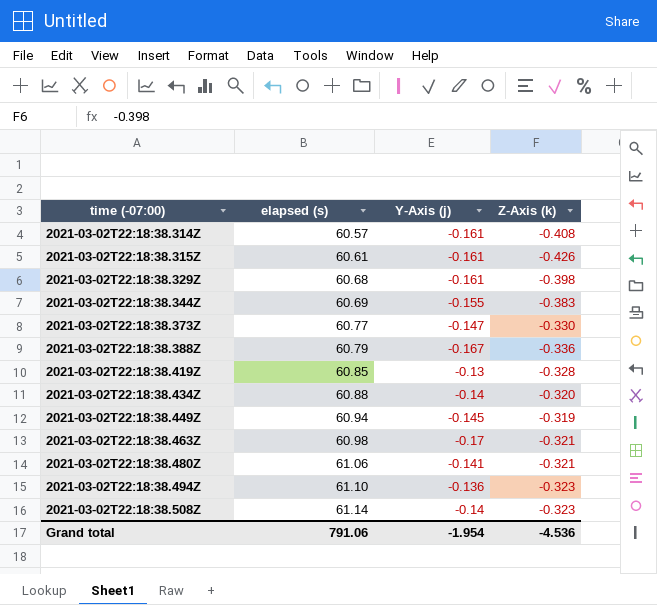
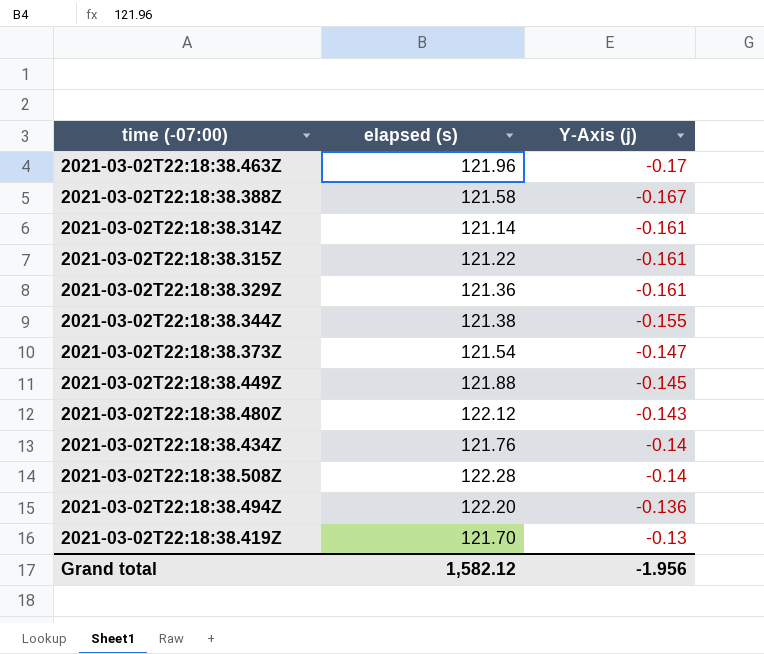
row order: time (-07:00) ascending -> Y-Axis (j) ascending
column Z-Axis (k) | position: 4 -> none
2021-03-02T22:18:38.463Z | elapsed (s): 60.98 -> 121.96
2021-03-02T22:18:38.388Z | elapsed (s): 60.79 -> 121.58
2021-03-02T22:18:38.314Z | elapsed (s): 60.57 -> 121.14
2021-03-02T22:18:38.315Z | elapsed (s): 60.61 -> 121.22
2021-03-02T22:18:38.329Z | elapsed (s): 60.68 -> 121.36
2021-03-02T22:18:38.344Z | elapsed (s): 60.69 -> 121.38
2021-03-02T22:18:38.373Z | elapsed (s): 60.77 -> 121.54
2021-03-02T22:18:38.449Z | elapsed (s): 60.94 -> 121.88
2021-03-02T22:18:38.480Z | elapsed (s): 61.06 -> 122.12
2021-03-02T22:18:38.480Z | Y-Axis (j): -0.141 -> -0.143
2021-03-02T22:18:38.434Z | elapsed (s): 60.88 -> 121.76
2021-03-02T22:18:38.508Z | elapsed (s): 61.14 -> 122.28
2021-03-02T22:18:38.494Z | elapsed (s): 61.10 -> 122.20
2021-03-02T22:18:38.419Z | elapsed (s): 60.85 -> 121.70
Grand total | elapsed (s): 791.06 -> 1,582.12
Grand total | Y-Axis (j): -1.954 -> -1.956

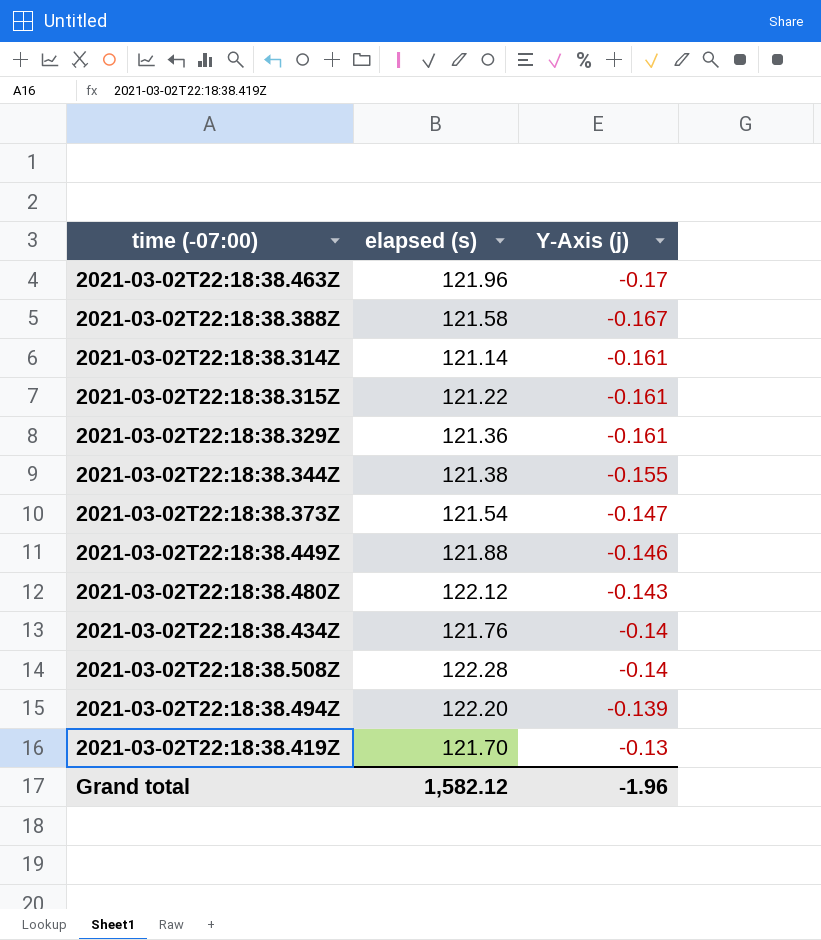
2021-03-02T22:18:38.449Z | Y-Axis (j): -0.145 -> -0.146
2021-03-02T22:18:38.494Z | Y-Axis (j): -0.136 -> -0.139
Grand total | Y-Axis (j): -1.956 -> -1.96

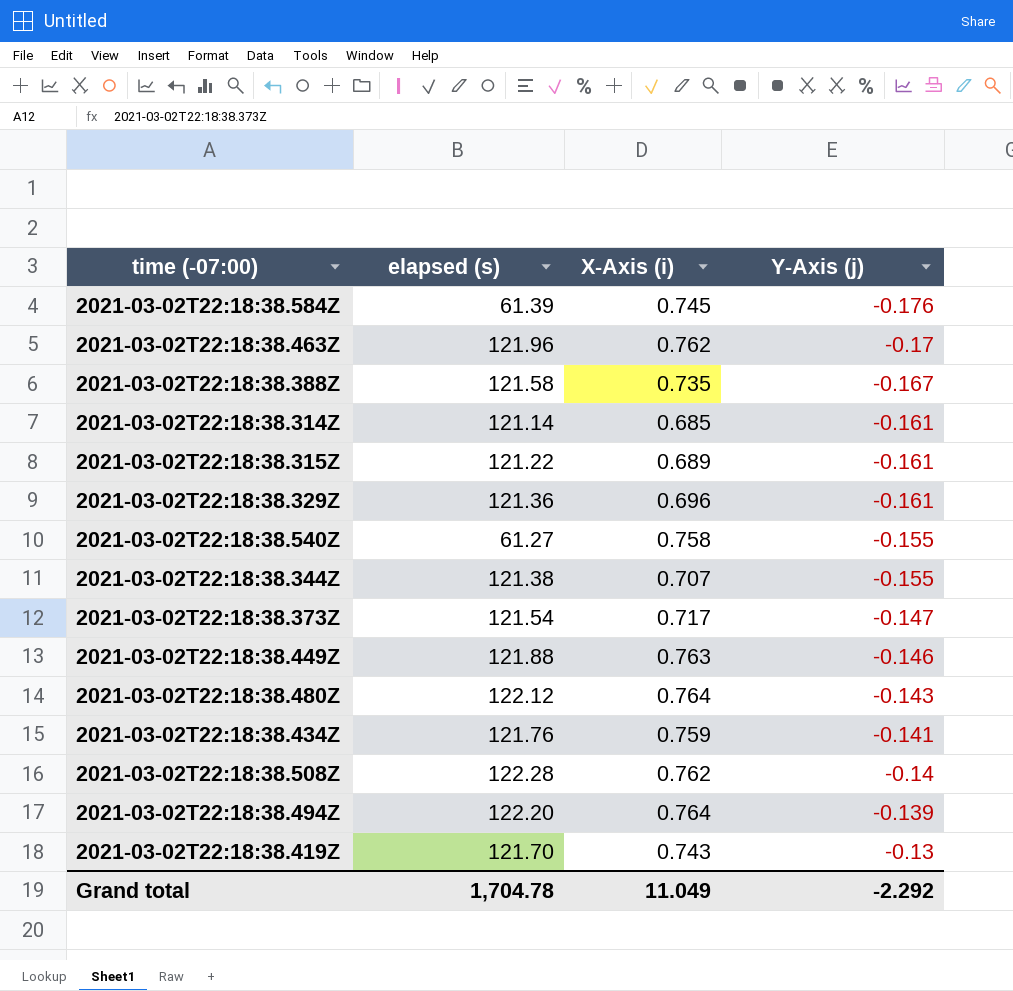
column X-Axis (i) | position: none -> 3
row 2021-03-02T22:18:38.584Z: none -> 61.39 | 0.745 | -0.176
row 2021-03-02T22:18:38.540Z: none -> 61.27 | 0.758 | -0.155
2021-03-02T22:18:38.434Z | Y-Axis (j): -0.14 -> -0.141
Grand total | elapsed (s): 1,582.12 -> 1,704.78
Grand total | Y-Axis (j): -1.96 -> -2.292

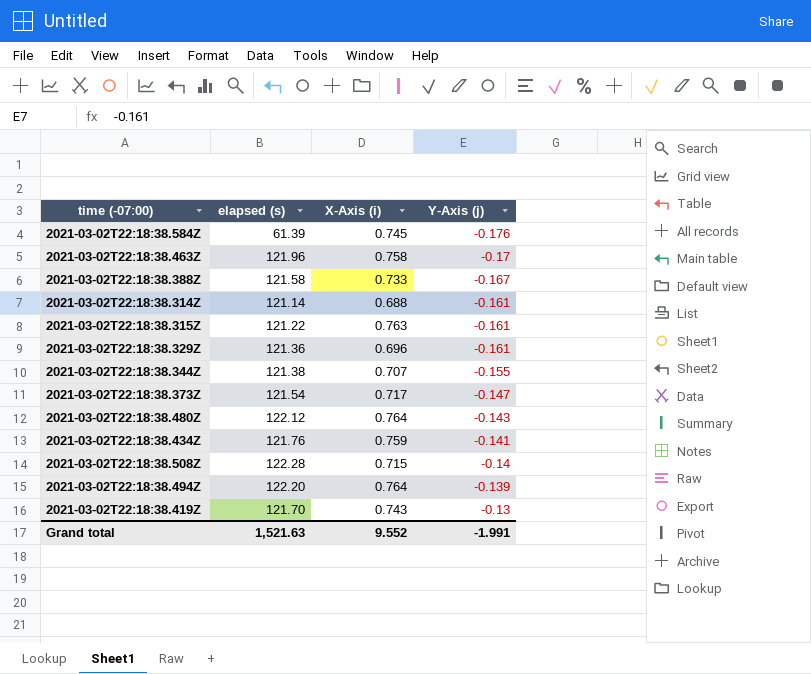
row 2021-03-02T22:18:38.540Z: 61.27 | 0.758 | -0.155 -> none
row 2021-03-02T22:18:38.449Z: 121.88 | 0.763 | -0.146 -> none
2021-03-02T22:18:38.463Z | X-Axis (i): 0.762 -> 0.758
2021-03-02T22:18:38.388Z | X-Axis (i): 0.735 -> 0.733
2021-03-02T22:18:38.314Z | X-Axis (i): 0.685 -> 0.688
2021-03-02T22:18:38.315Z | X-Axis (i): 0.689 -> 0.763
2021-03-02T22:18:38.508Z | X-Axis (i): 0.762 -> 0.715
Grand total | elapsed (s): 1,704.78 -> 1,521.63
Grand total | X-Axis (i): 11.049 -> 9.552
Grand total | Y-Axis (j): -2.292 -> -1.991

